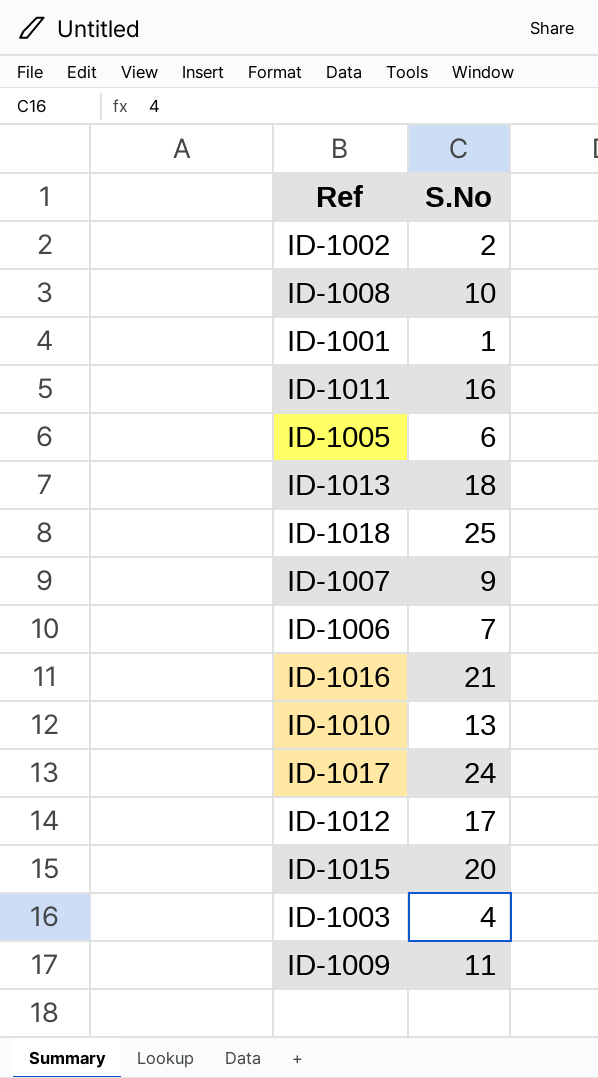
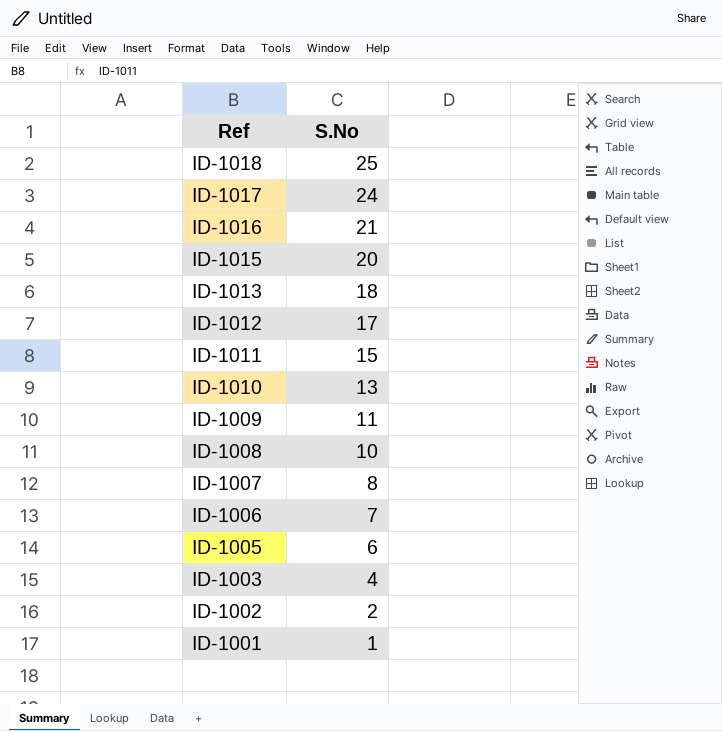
row order: none -> Ref descending
ID-1011 | S.No: 16 -> 15
ID-1007 | S.No: 9 -> 8

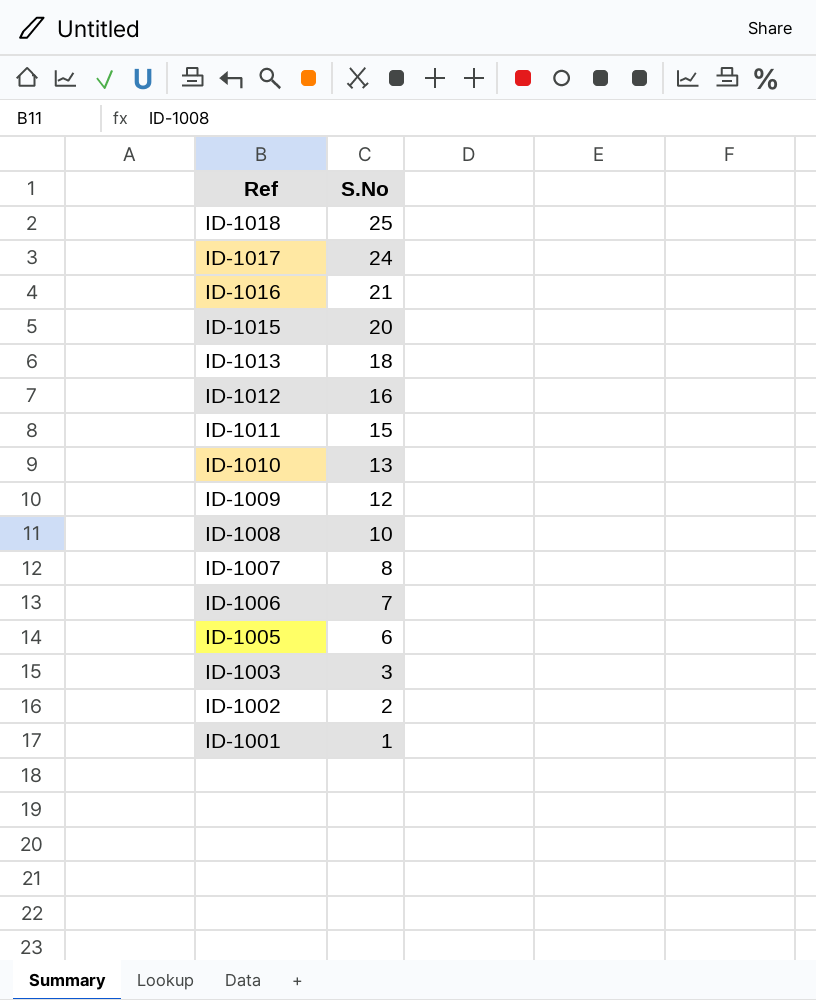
ID-1012 | S.No: 17 -> 16
ID-1009 | S.No: 11 -> 12
ID-1003 | S.No: 4 -> 3

